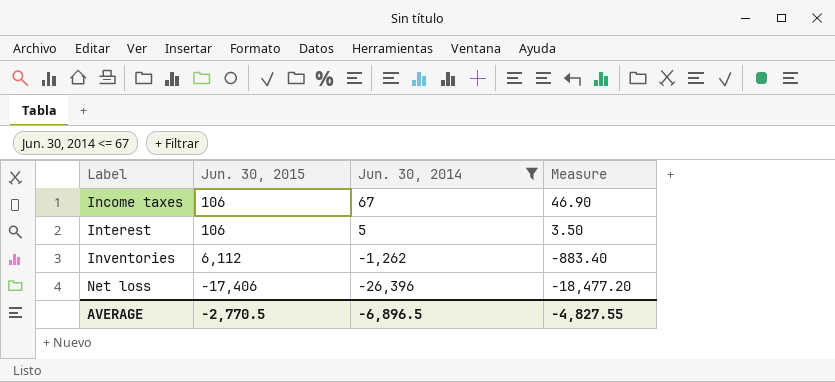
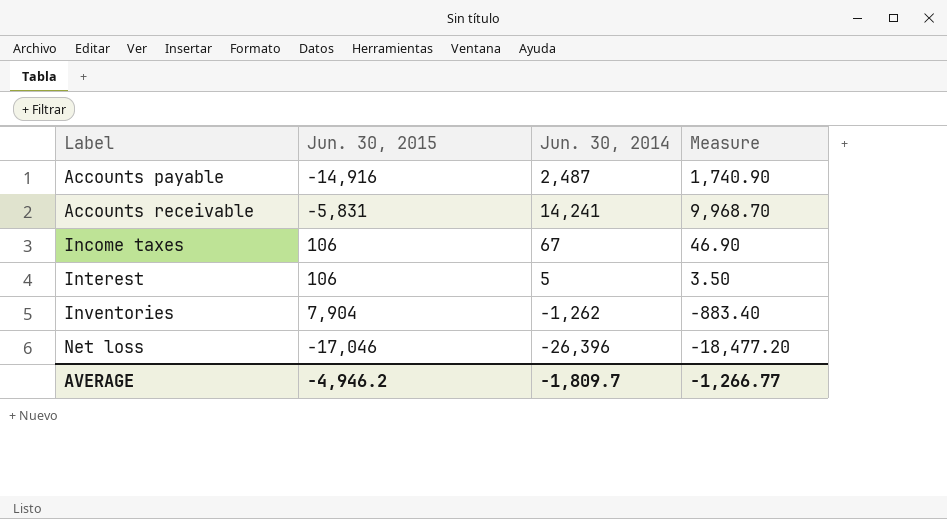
filter: Jun. 30, 2014 <= 67 -> none
Inventories | Jun. 30, 2015: 6,112 -> 7,904
Net loss | Jun. 30, 2015: -17,406 -> -17,046
AVERAGE | Jun. 30, 2015: -2,770.5 -> -4,946.2
AVERAGE | Jun. 30, 2014: -6,896.5 -> -1,809.7
AVERAGE | Measure: -4,827.55 -> -1,266.77

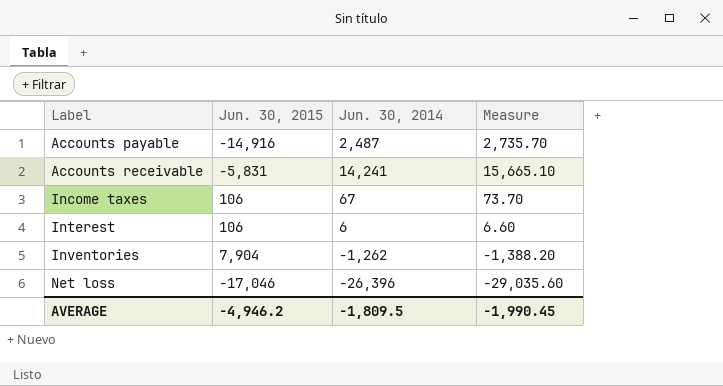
column Measure | formula: [Jun. 30, 2014] * 0.7 -> [Jun. 30, 2014] * 1.1
Interest | Jun. 30, 2014: 5 -> 6
AVERAGE | Jun. 30, 2014: -1,809.7 -> -1,809.5
AVERAGE | Measure: -1,266.77 -> -1,990.45

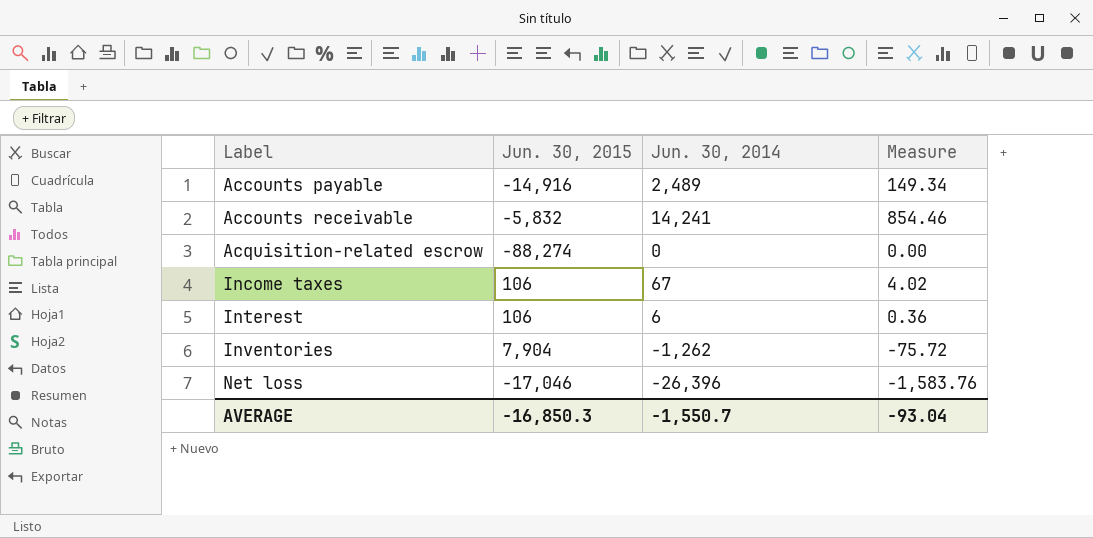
column Measure | formula: [Jun. 30, 2014] * 1.1 -> [Jun. 30, 2014] * 0.06
Accounts payable | Jun. 30, 2014: 2,487 -> 2,489
Accounts receivable | Jun. 30, 2015: -5,831 -> -5,832
row Acquisition-related escrow: none -> -88,274 | 0 | 0.00
AVERAGE | Jun. 30, 2015: -4,946.2 -> -16,850.3
AVERAGE | Jun. 30, 2014: -1,809.5 -> -1,550.7
AVERAGE | Measure: -1,990.45 -> -93.04

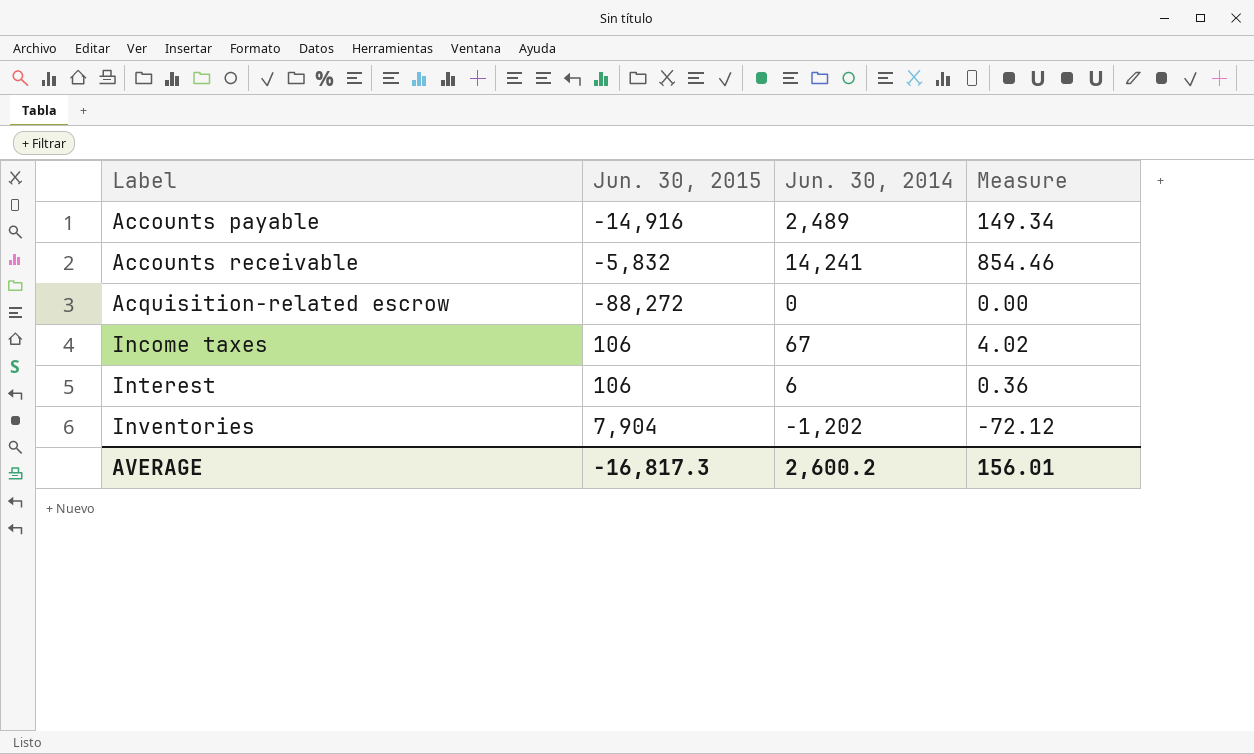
row Net loss: -17,046 | -26,396 | -1,583.76 -> none
Acquisition-related escrow | Jun. 30, 2015: -88,274 -> -88,272
Inventories | Jun. 30, 2014: -1,262 -> -1,202
Inventories | Measure: -75.72 -> -72.12
AVERAGE | Jun. 30, 2015: -16,850.3 -> -16,817.3
AVERAGE | Jun. 30, 2014: -1,550.7 -> 2,600.2
AVERAGE | Measure: -93.04 -> 156.01

